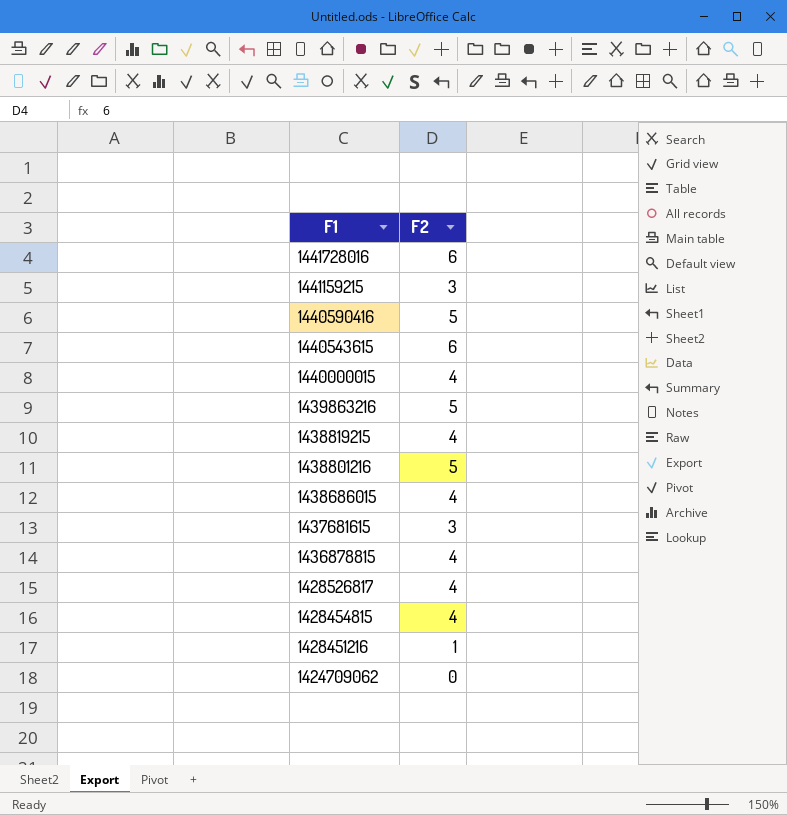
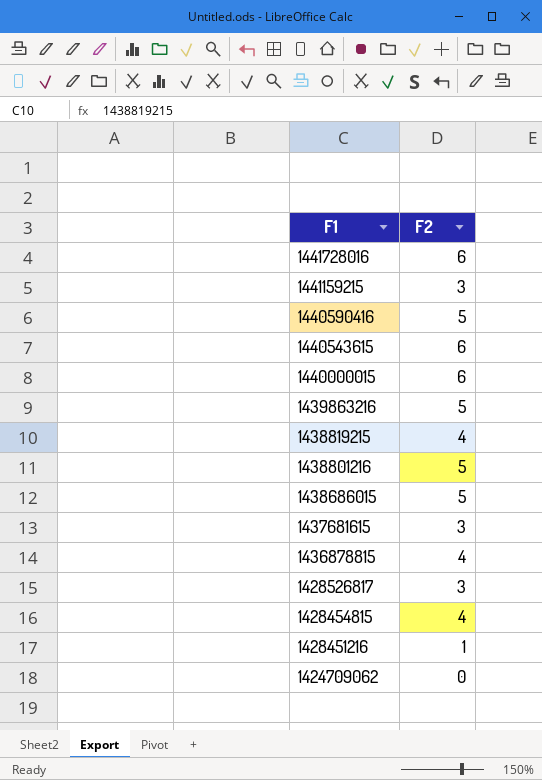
1440000015 | F2: 4 -> 6
1438686015 | F2: 4 -> 5
1428526817 | F2: 4 -> 3

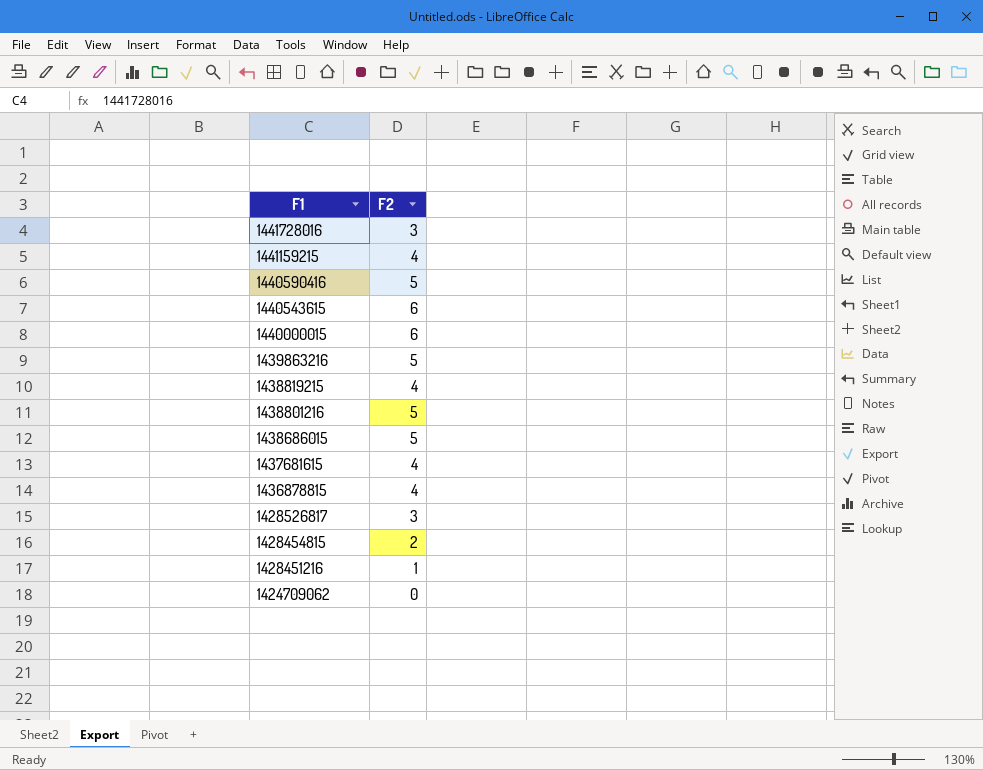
1441728016 | F2: 6 -> 3
1441159215 | F2: 3 -> 4
1437681615 | F2: 3 -> 4
1428454815 | F2: 4 -> 2

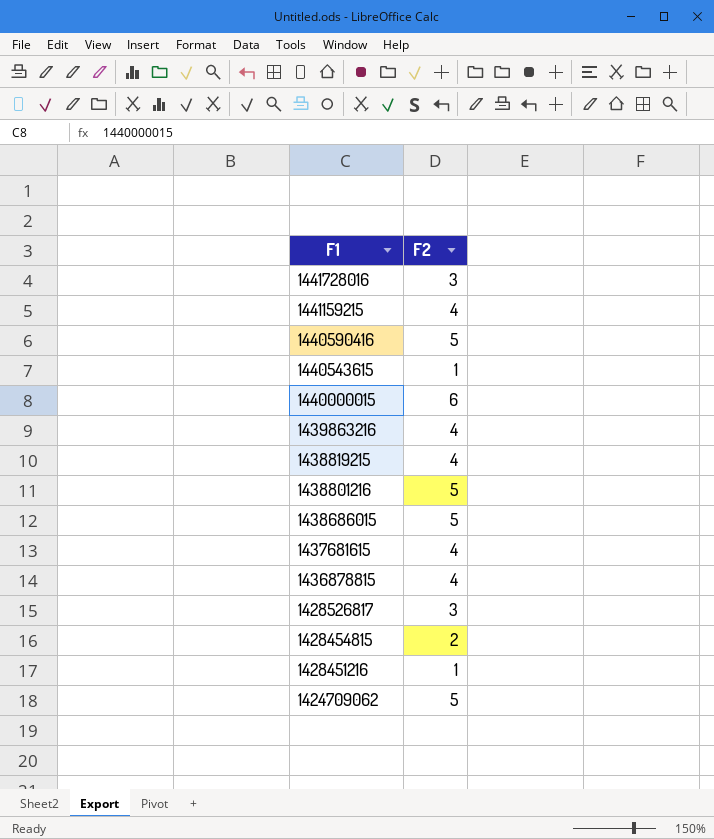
1440543615 | F2: 6 -> 1
1439863216 | F2: 5 -> 4
1424709062 | F2: 0 -> 5

